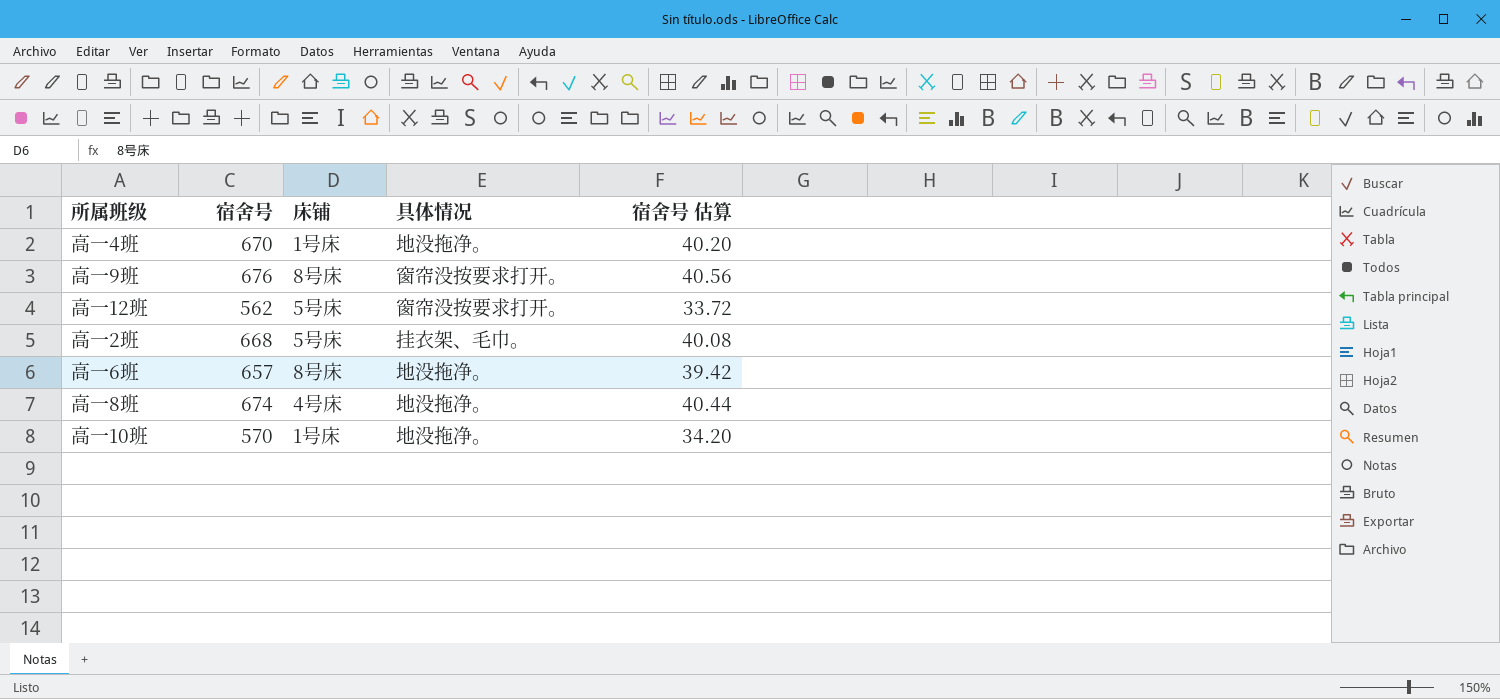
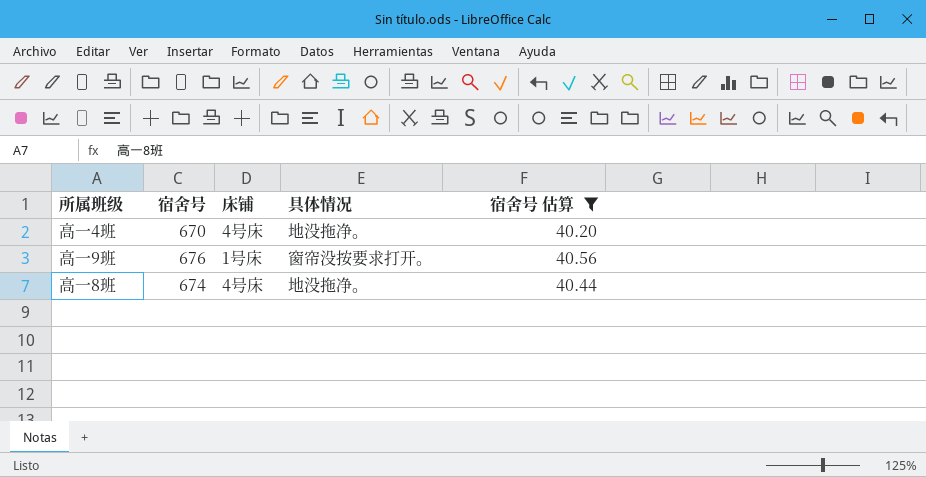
filter: none -> 宿舍号 估算 >= 40.20
高一4班 | 床铺: 1号床 -> 4号床
高一9班 | 床铺: 8号床 -> 1号床

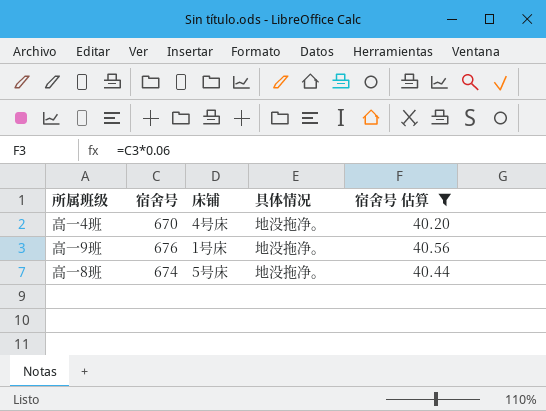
高一9班 | 具体情况: 窗帘没按要求打开。 -> 地没拖净。
高一8班 | 床铺: 4号床 -> 5号床

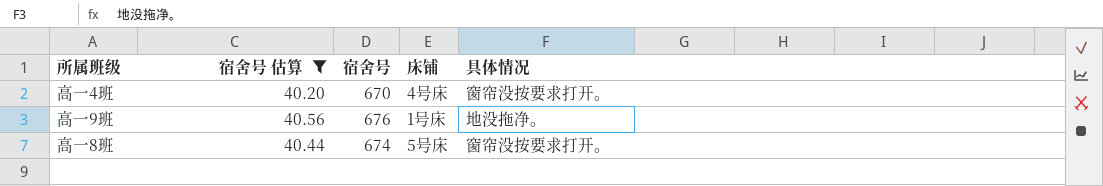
column 宿舍号 估算 | position: 5 -> 2
高一4班 | 具体情况: 地没拖净。 -> 窗帘没按要求打开。
高一8班 | 具体情况: 地没拖净。 -> 窗帘没按要求打开。

